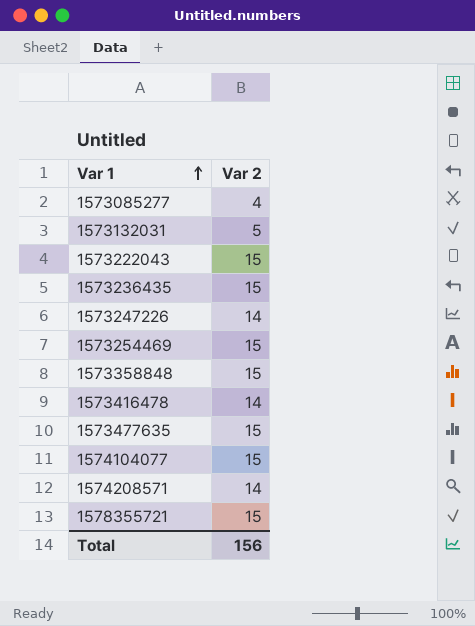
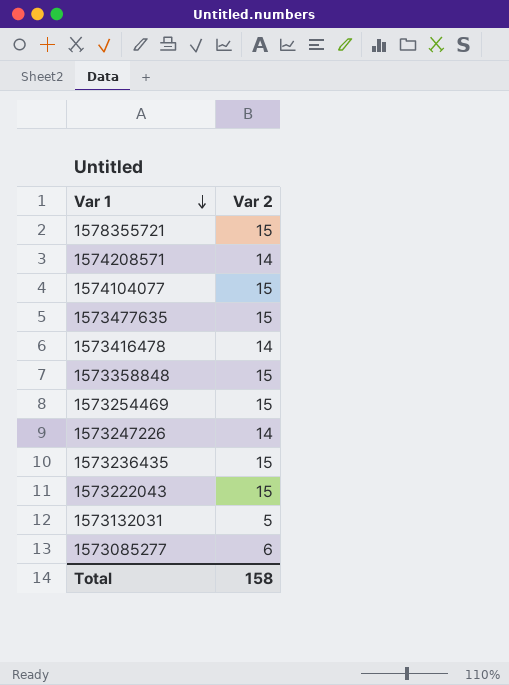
row order: Var 1 ascending -> Var 1 descending
1573085277 | Var 2: 4 -> 6
Total | Var 2: 156 -> 158

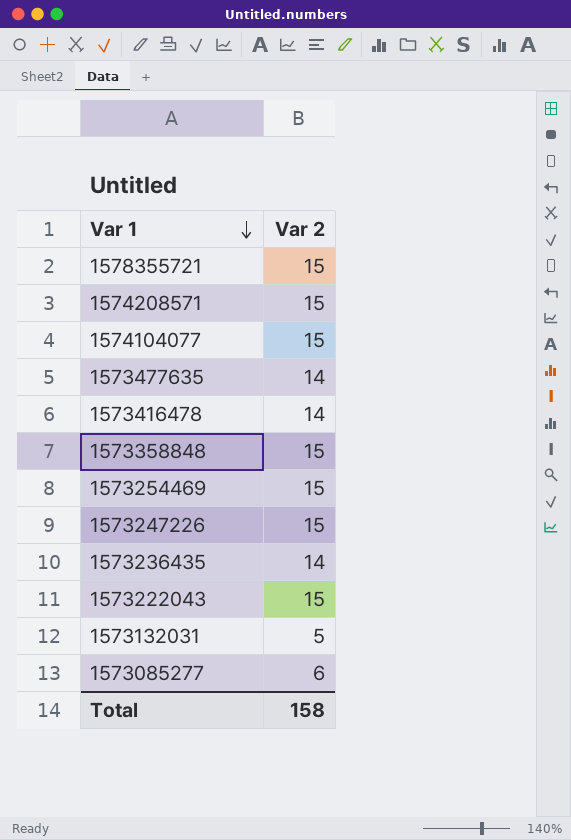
1574208571 | Var 2: 14 -> 15
1573477635 | Var 2: 15 -> 14
1573247226 | Var 2: 14 -> 15
1573236435 | Var 2: 15 -> 14

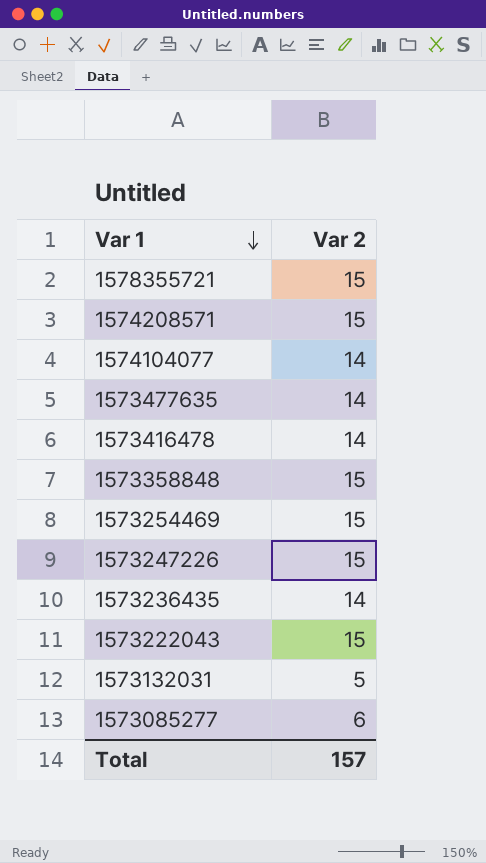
1574104077 | Var 2: 15 -> 14
Total | Var 2: 158 -> 157

